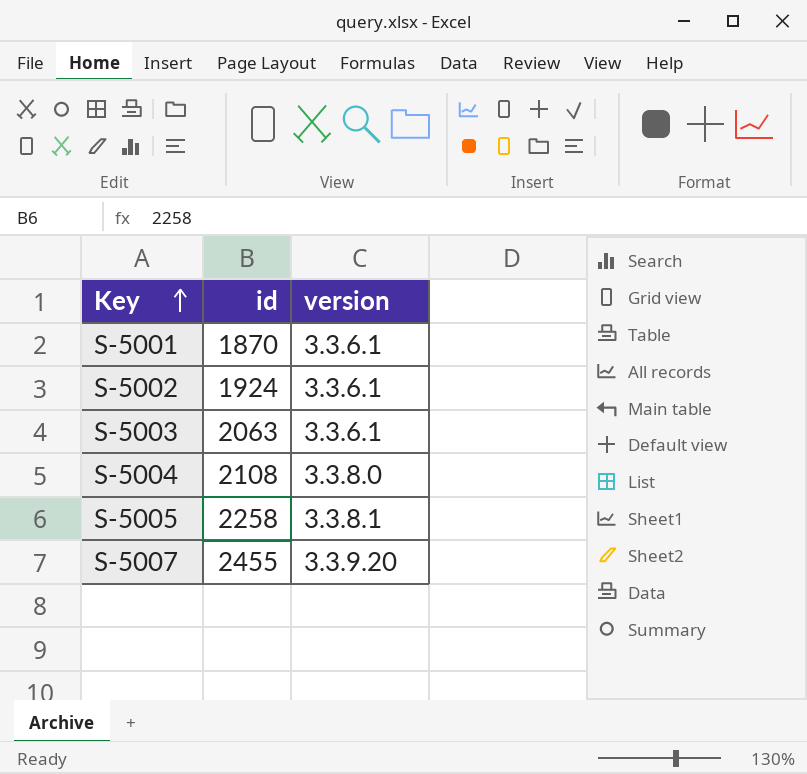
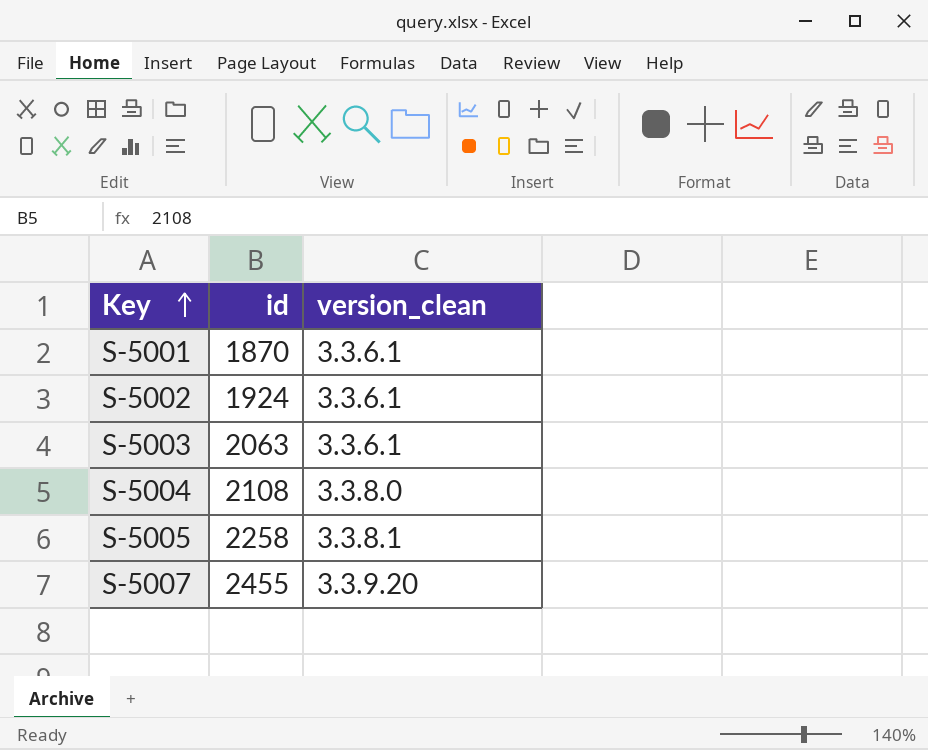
column name: version -> version_clean

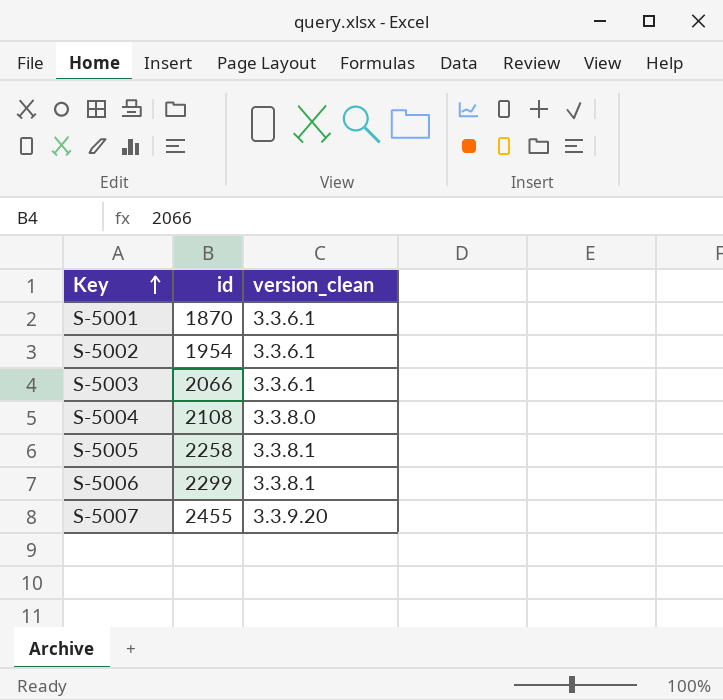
S-5002 | id: 1924 -> 1954
S-5003 | id: 2063 -> 2066
row S-5006: none -> 2299 | 3.3.8.1

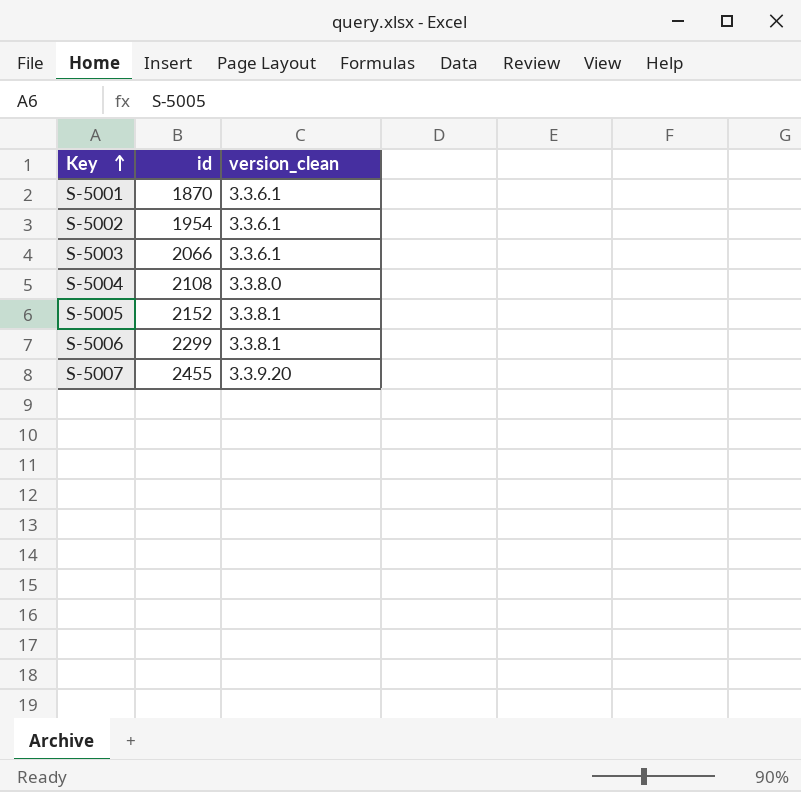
S-5005 | id: 2258 -> 2152

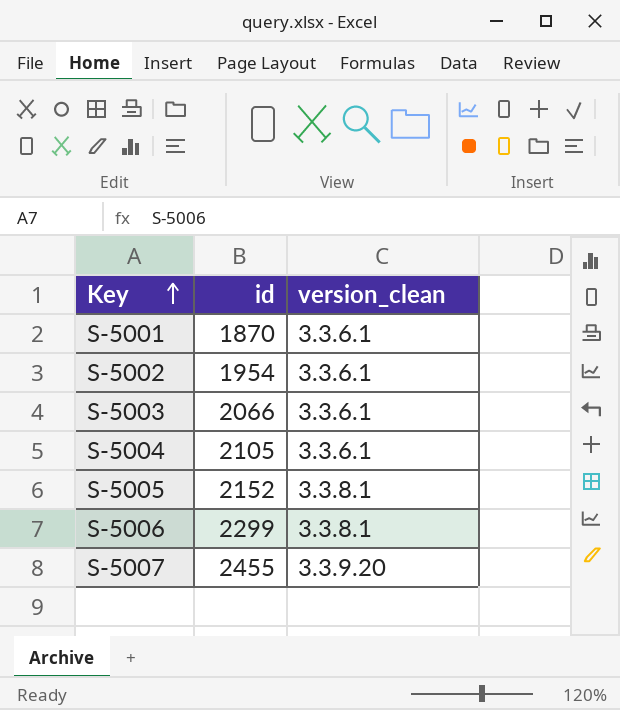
S-5004 | id: 2108 -> 2105
S-5004 | version_clean: 3.3.8.0 -> 3.3.6.1

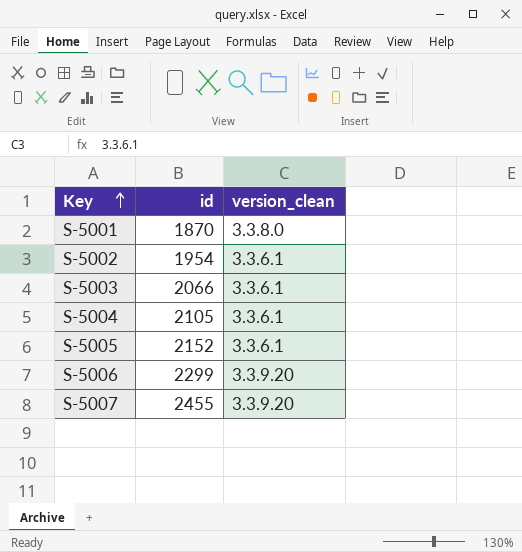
S-5001 | version_clean: 3.3.6.1 -> 3.3.8.0
S-5005 | version_clean: 3.3.8.1 -> 3.3.6.1
S-5006 | version_clean: 3.3.8.1 -> 3.3.9.20

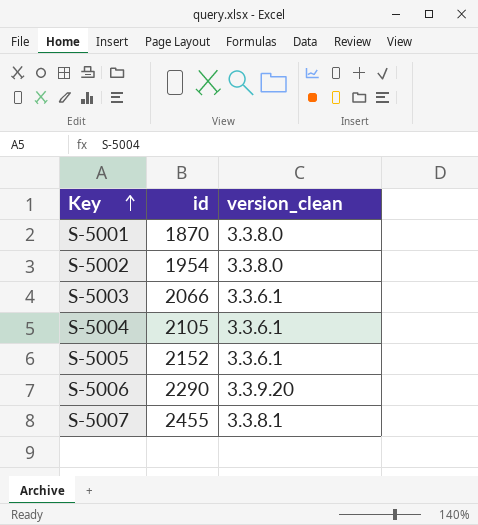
S-5002 | version_clean: 3.3.6.1 -> 3.3.8.0
S-5006 | id: 2299 -> 2290
S-5007 | version_clean: 3.3.9.20 -> 3.3.8.1

